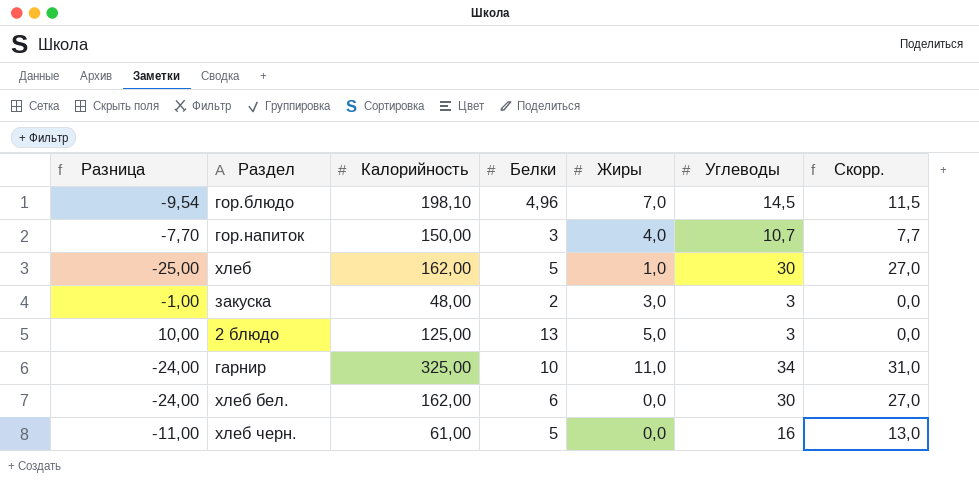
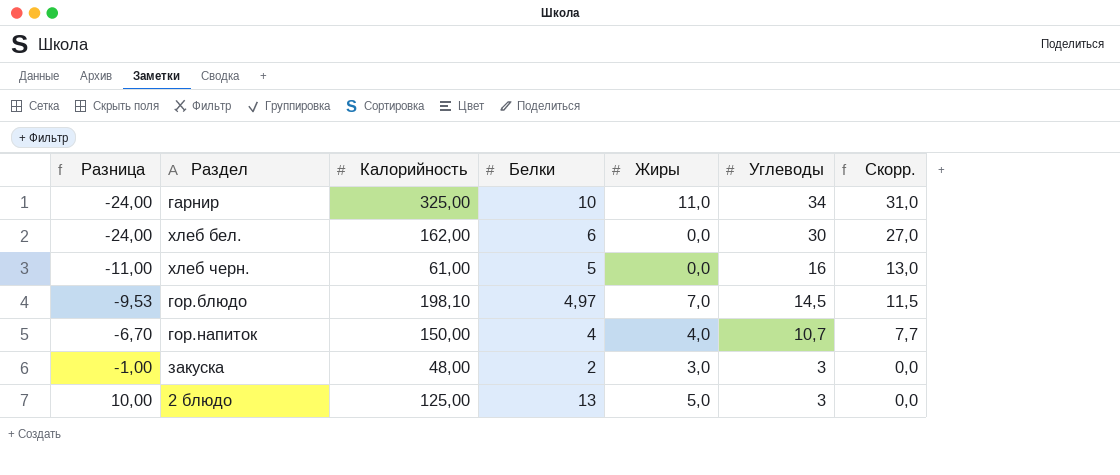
row order: none -> Разница ascending
row хлеб: -25,00 | 162,00 | 5 | 1,0 | 30 | 27,0 -> none
гор.блюдо | Разница: -9,54 -> -9,53
гор.блюдо | Белки: 4,96 -> 4,97
гор.напиток | Разница: -7,70 -> -6,70
гор.напиток | Белки: 3 -> 4

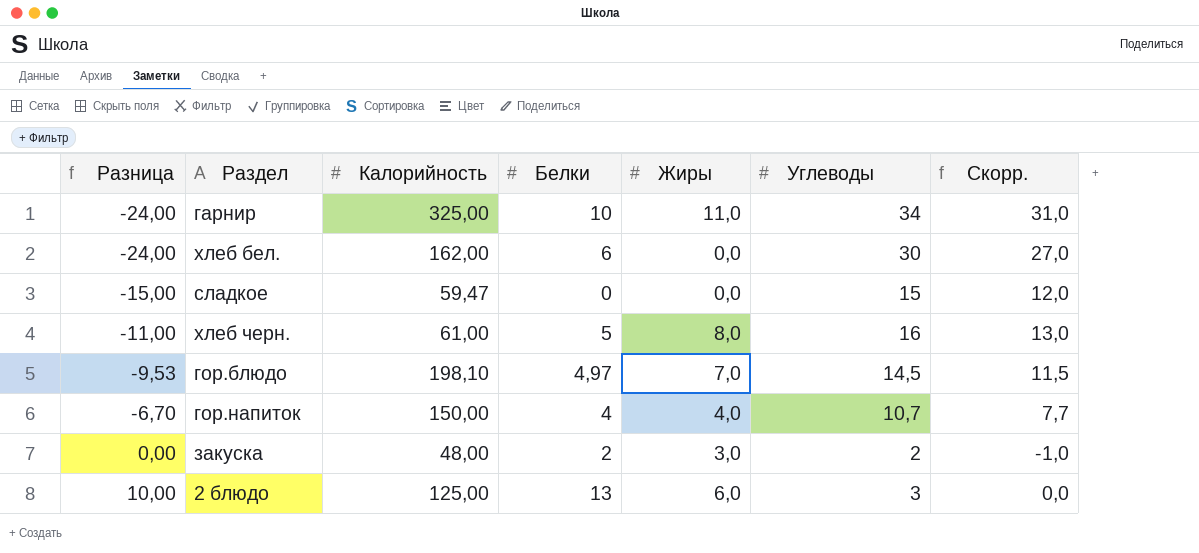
row сладкое: none -> -15,00 | 59,47 | 0 | 0,0 | 15 | 12,0
хлеб черн. | Жиры: 0,0 -> 8,0
закуска | Разница: -1,00 -> 0,00
закуска | Углеводы: 3 -> 2
закуска | Скорр.: 0,0 -> -1,0
2 блюдо | Жиры: 5,0 -> 6,0

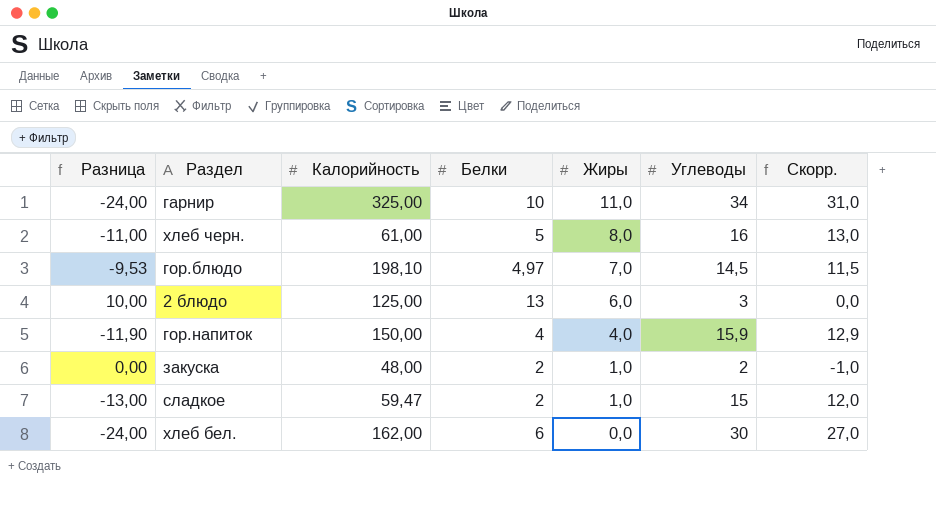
row order: Разница ascending -> Жиры descending
гор.напиток | Разница: -6,70 -> -11,90
гор.напиток | Углеводы: 10,7 -> 15,9
гор.напиток | Скорр.: 7,7 -> 12,9
закуска | Жиры: 3,0 -> 1,0
сладкое | Разница: -15,00 -> -13,00
сладкое | Белки: 0 -> 2
сладкое | Жиры: 0,0 -> 1,0

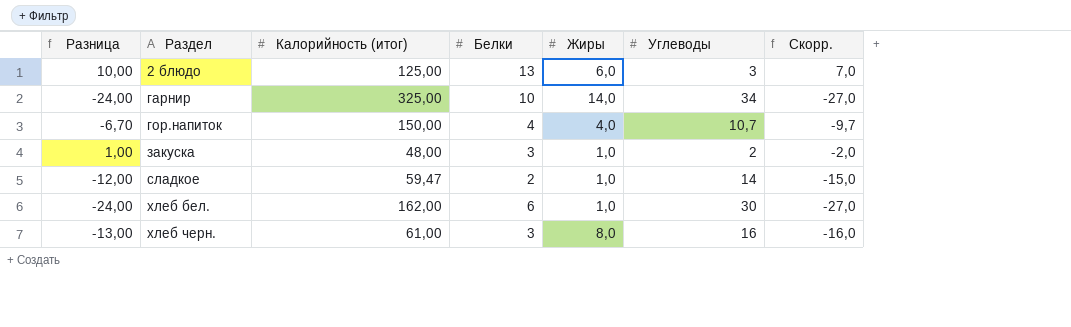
row order: Жиры descending -> Раздел ascending
column name: Калорийность -> Калорийность (итог)
column Скорр. | formula: [Углеводы] - 3 -> [Разница] - 3
row гор.блюдо: -9,53 | 198,10 | 4,97 | 7,0 | 14,5 | 11,5 -> none
гарнир | Жиры: 11,0 -> 14,0
гор.напиток | Разница: -11,90 -> -6,70
гор.напиток | Углеводы: 15,9 -> 10,7
закуска | Разница: 0,00 -> 1,00
закуска | Белки: 2 -> 3
сладкое | Разница: -13,00 -> -12,00
сладкое | Углеводы: 15 -> 14
хлеб бел. | Жиры: 0,0 -> 1,0
хлеб черн. | Разница: -11,00 -> -13,00
хлеб черн. | Белки: 5 -> 3

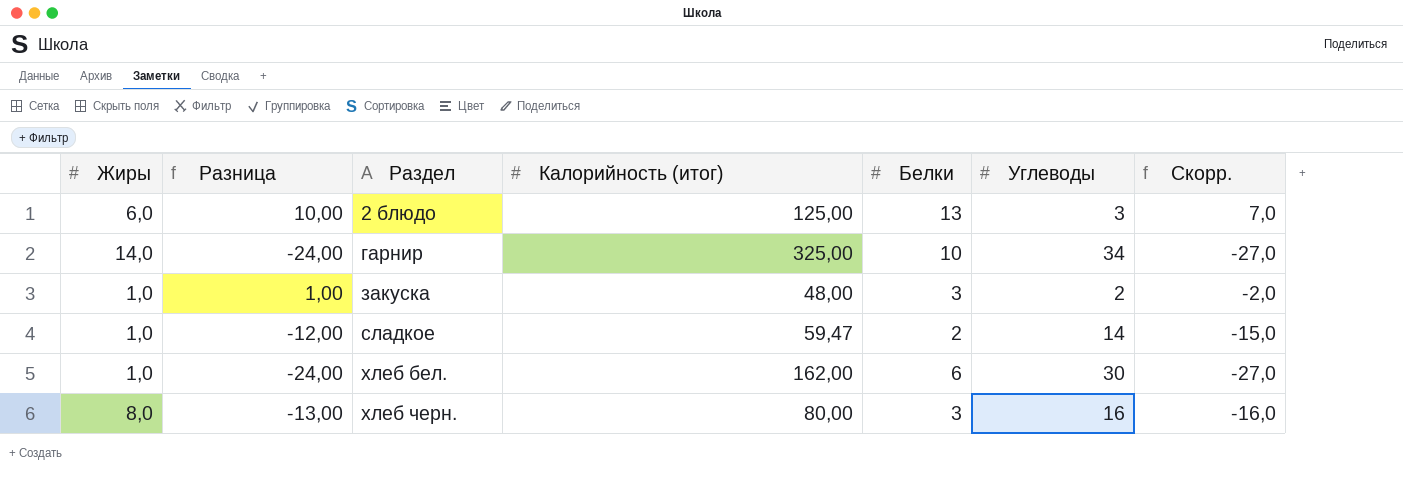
column Жиры | position: 5 -> 1
row гор.напиток: -6,70 | 150,00 | 4 | 4,0 | 10,7 | -9,7 -> none
хлеб черн. | Калорийность (итог): 61,00 -> 80,00

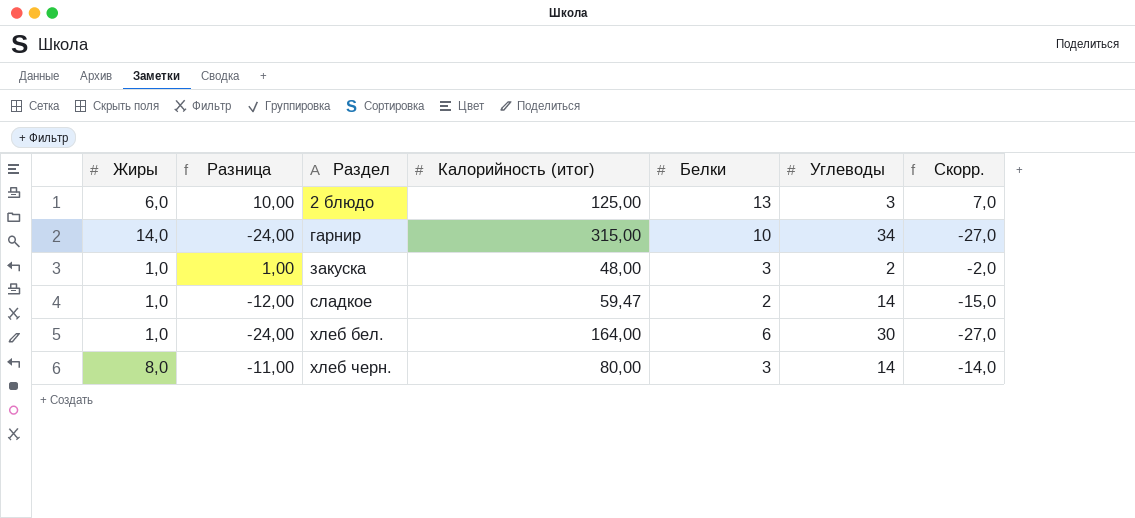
гарнир | Калорийность (итог): 325,00 -> 315,00
хлеб бел. | Калорийность (итог): 162,00 -> 164,00
хлеб черн. | Разница: -13,00 -> -11,00
хлеб черн. | Углеводы: 16 -> 14
хлеб черн. | Скорр.: -16,0 -> -14,0

